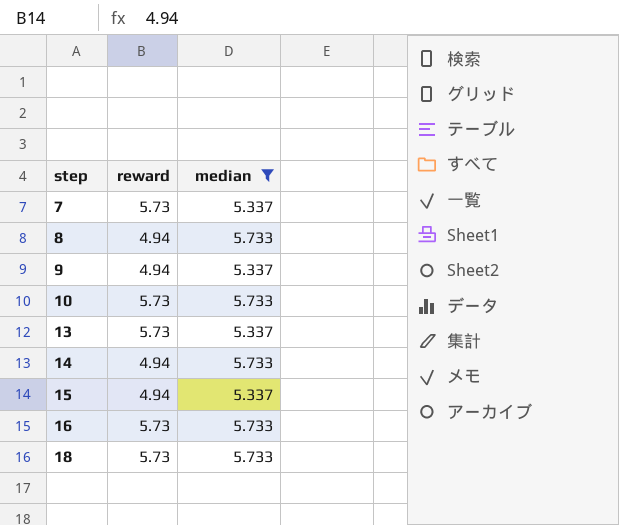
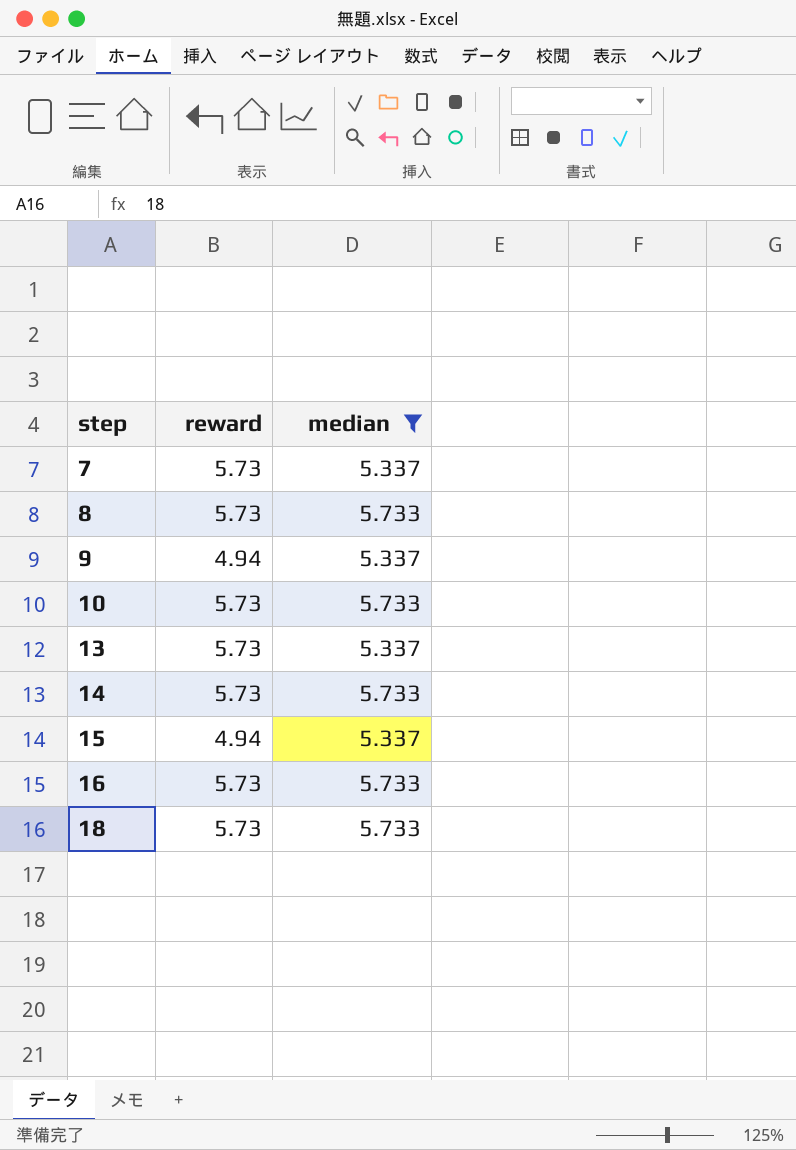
8 | reward: 4.94 -> 5.73
14 | reward: 4.94 -> 5.73

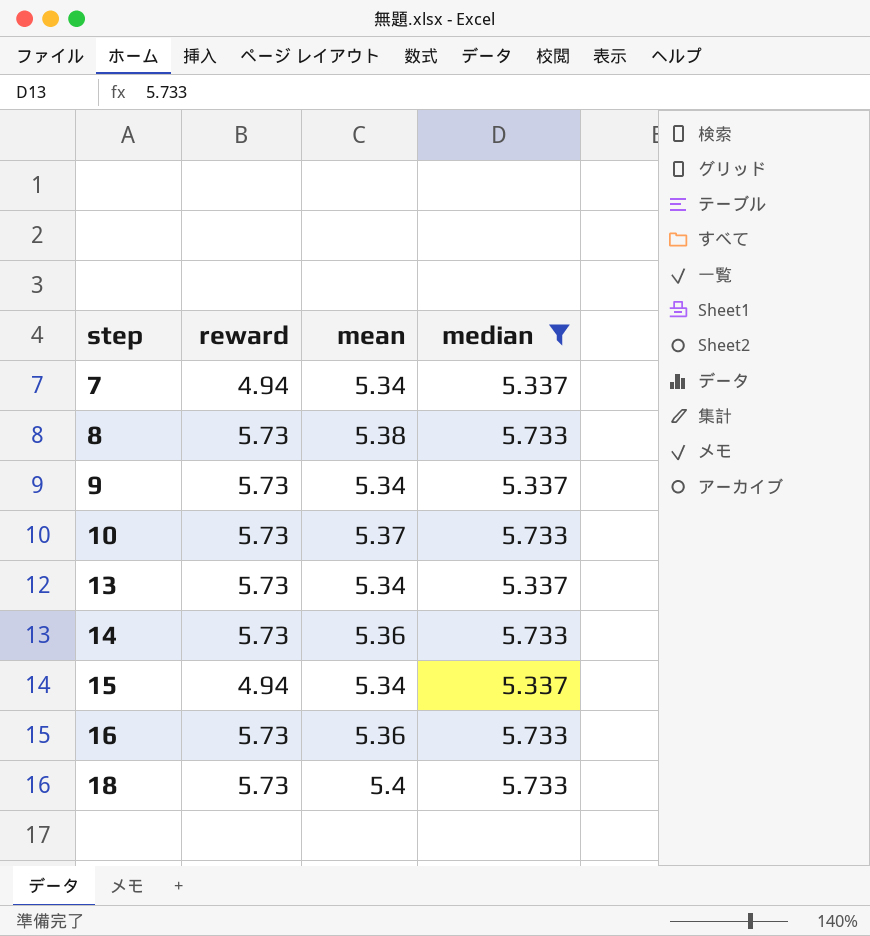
column mean | position: none -> 3
7 | reward: 5.73 -> 4.94
9 | reward: 4.94 -> 5.73

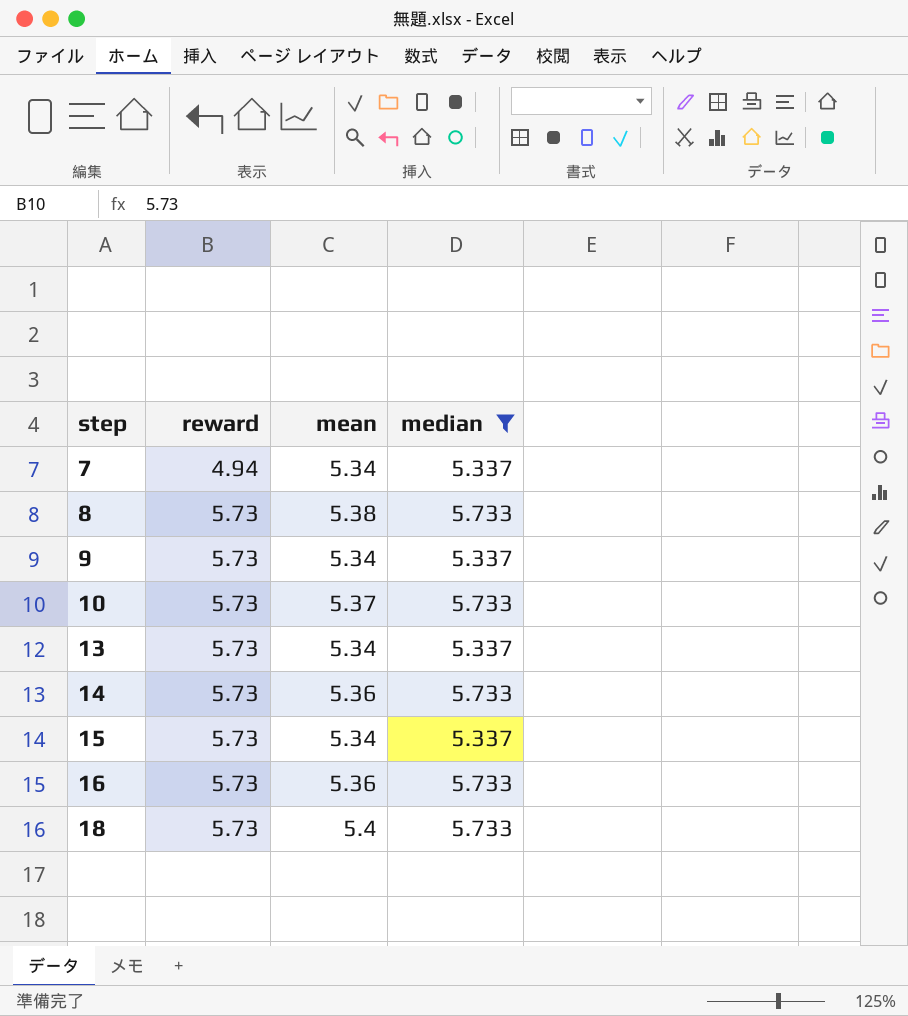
15 | reward: 4.94 -> 5.73

